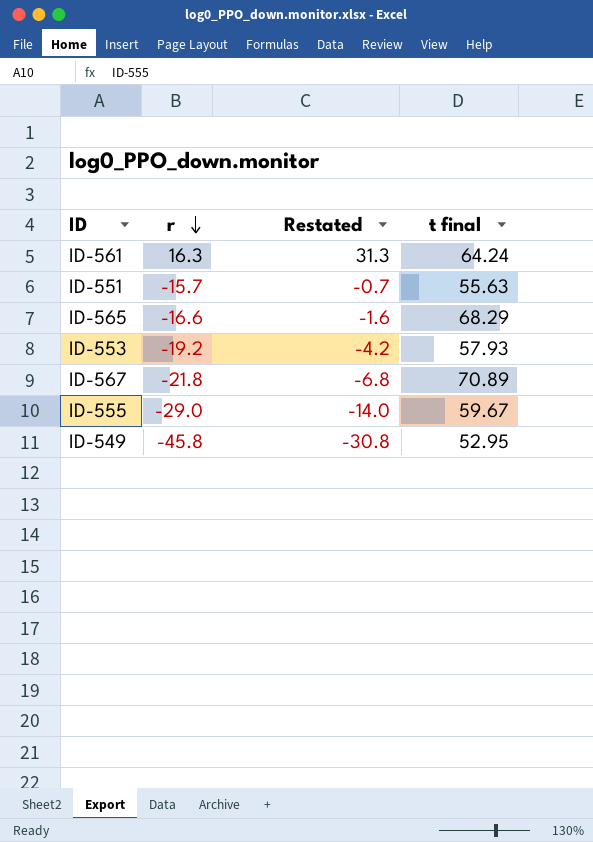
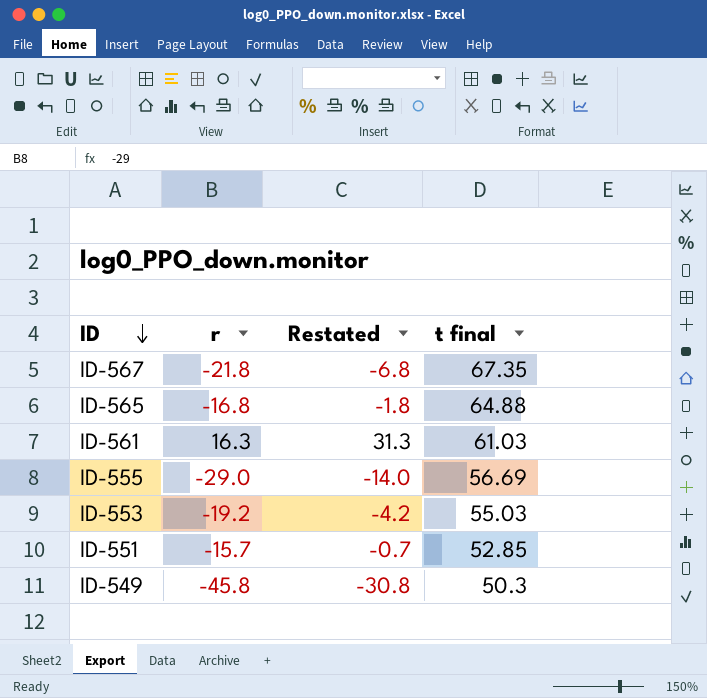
row order: r descending -> ID descending
ID-567 | t final: 70.89 -> 67.35
ID-565 | r: -16.6 -> -16.8
ID-565 | Restated: -1.6 -> -1.8
ID-565 | t final: 68.29 -> 64.88
ID-561 | t final: 64.24 -> 61.03
ID-555 | t final: 59.67 -> 56.69
ID-553 | t final: 57.93 -> 55.03
ID-551 | t final: 55.63 -> 52.85
ID-549 | t final: 52.95 -> 50.3

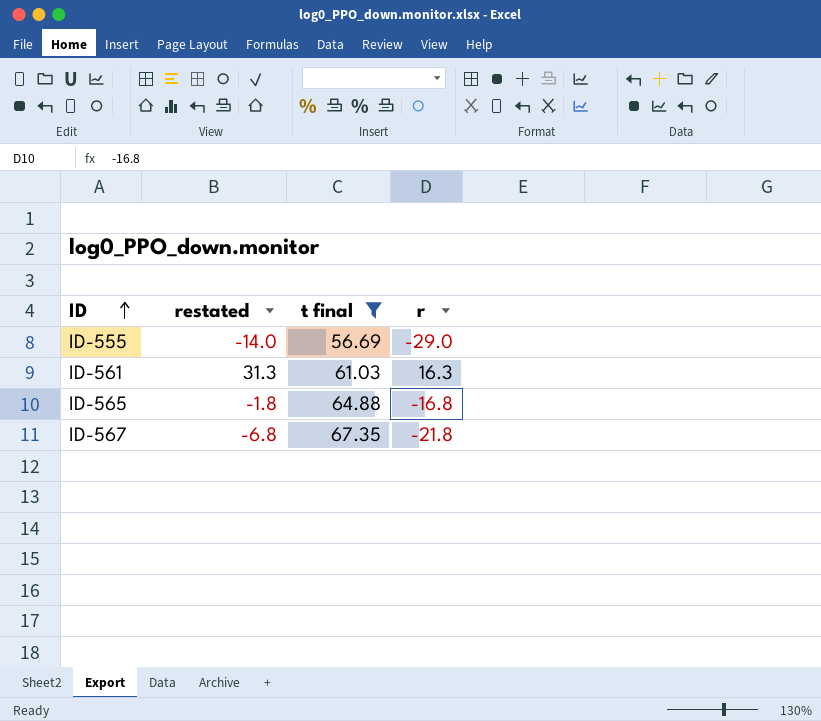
filter: none -> t final >= 56.69
row order: ID descending -> ID ascending
column name: Restated -> restated
column r | position: 2 -> 4

